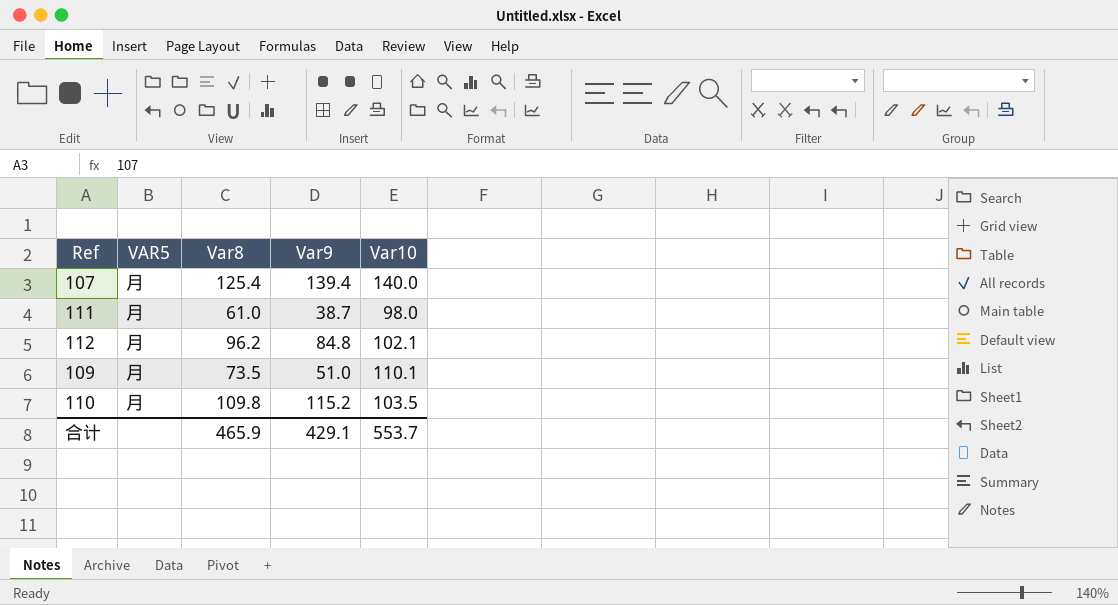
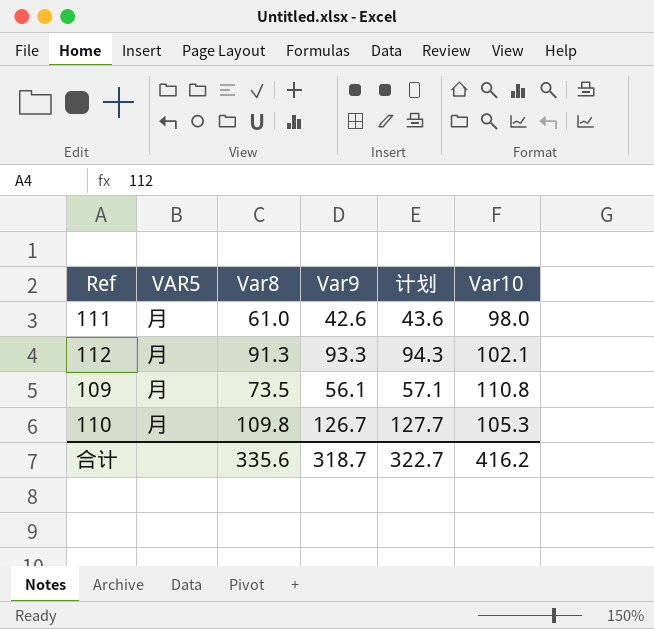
column 计划 | formula: none -> [Var9] + 1
row 107: 月 | 125.4 | 139.4 | 140.0 -> none
111 | Var9: 38.7 -> 42.6
112 | Var8: 96.2 -> 91.3
112 | Var9: 84.8 -> 93.3
109 | Var9: 51.0 -> 56.1
109 | Var10: 110.1 -> 110.8
110 | Var9: 115.2 -> 126.7
110 | Var10: 103.5 -> 105.3
合计 | Var8: 465.9 -> 335.6
合计 | Var9: 429.1 -> 318.7
合计 | Var10: 553.7 -> 416.2

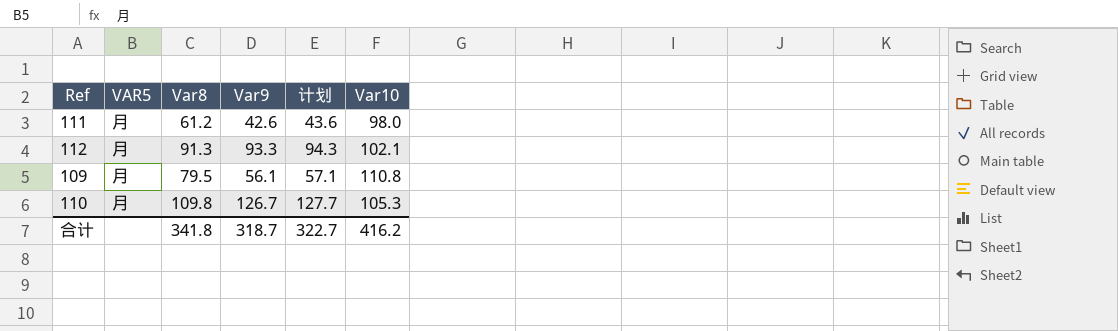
111 | Var8: 61.0 -> 61.2
109 | Var8: 73.5 -> 79.5
合计 | Var8: 335.6 -> 341.8

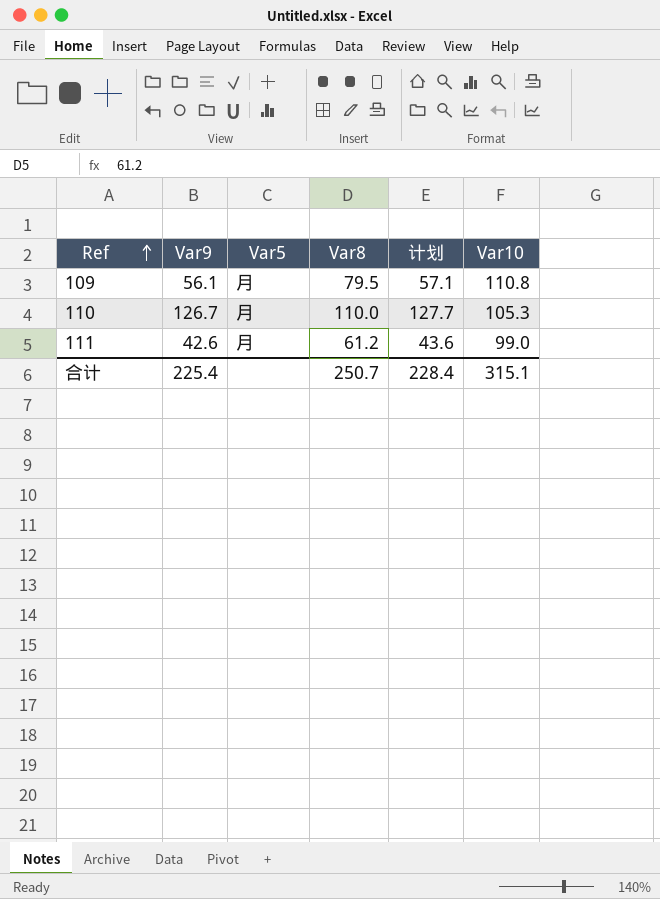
row order: none -> Ref ascending
column Var9 | position: 4 -> 2
column name: VAR5 -> Var5
row 112: 月 | 91.3 | 93.3 | 94.3 | 102.1 -> none
110 | Var8: 109.8 -> 110.0
111 | Var10: 98.0 -> 99.0
合计 | Var9: 318.7 -> 225.4
合计 | Var8: 341.8 -> 250.7
合计 | 计划: 322.7 -> 228.4
合计 | Var10: 416.2 -> 315.1

